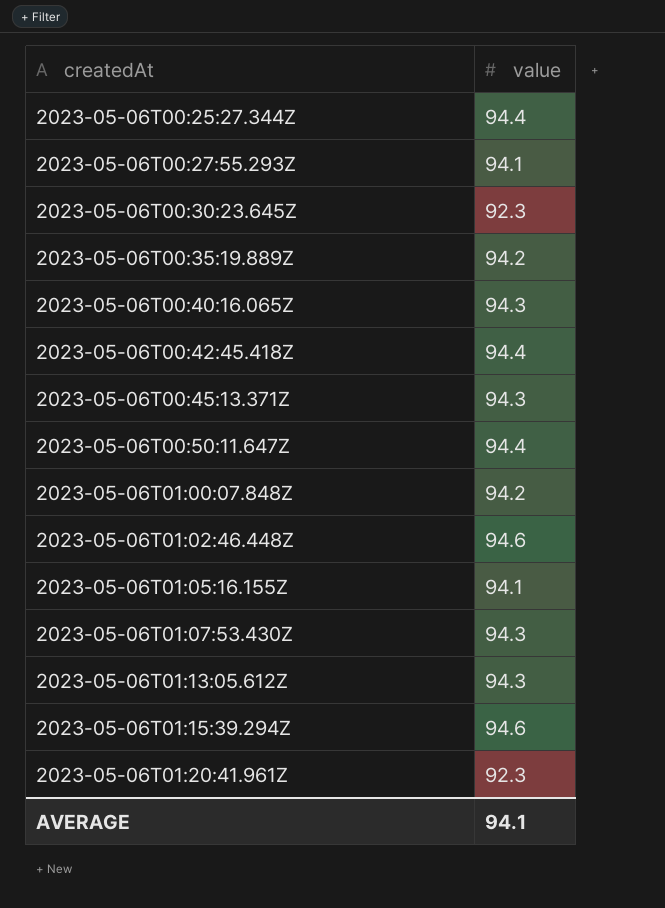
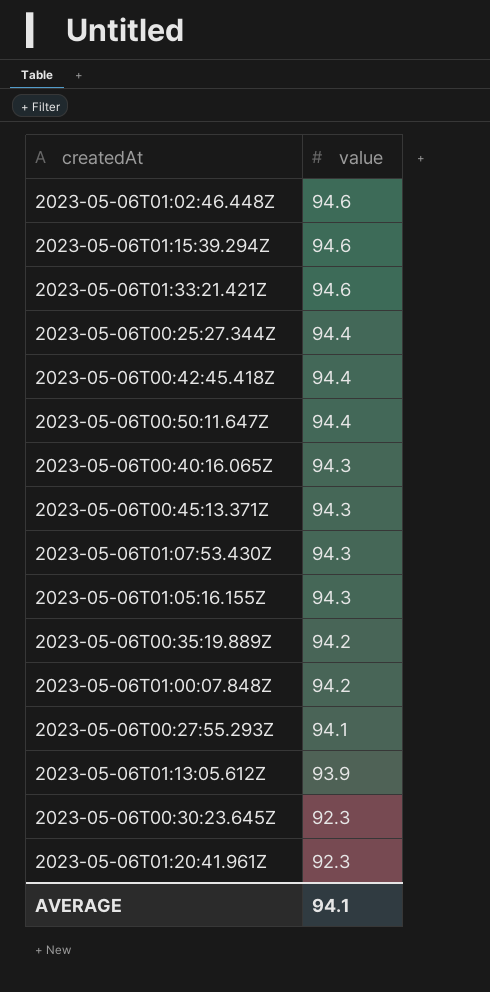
row order: createdAt ascending -> value descending
row 2023-05-06T01:33:21.421Z: none -> 94.6
2023-05-06T01:05:16.155Z | value: 94.1 -> 94.3
2023-05-06T01:13:05.612Z | value: 94.3 -> 93.9

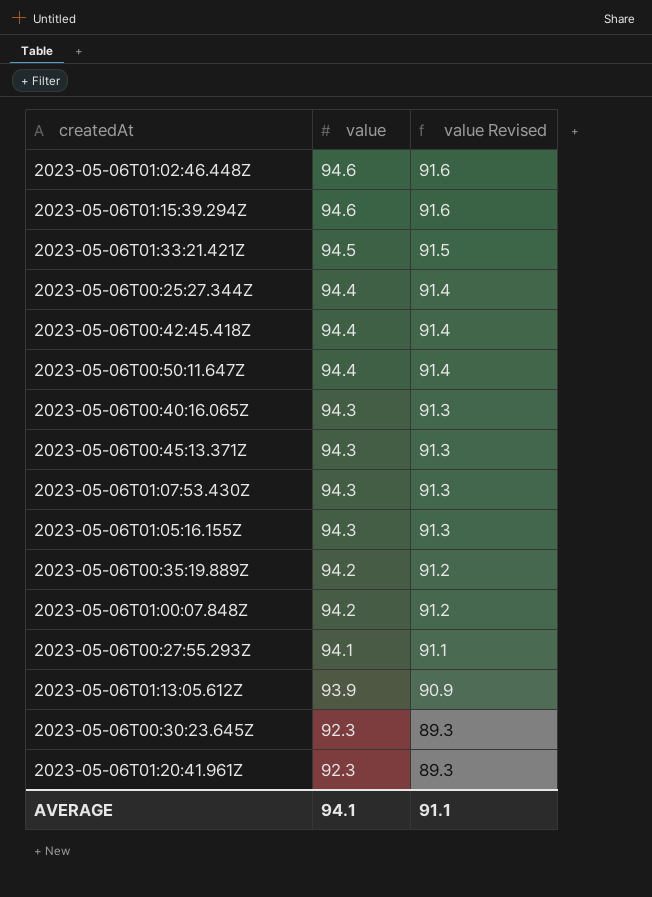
column value Revised | formula: none -> [value] - 3
2023-05-06T01:33:21.421Z | value: 94.6 -> 94.5

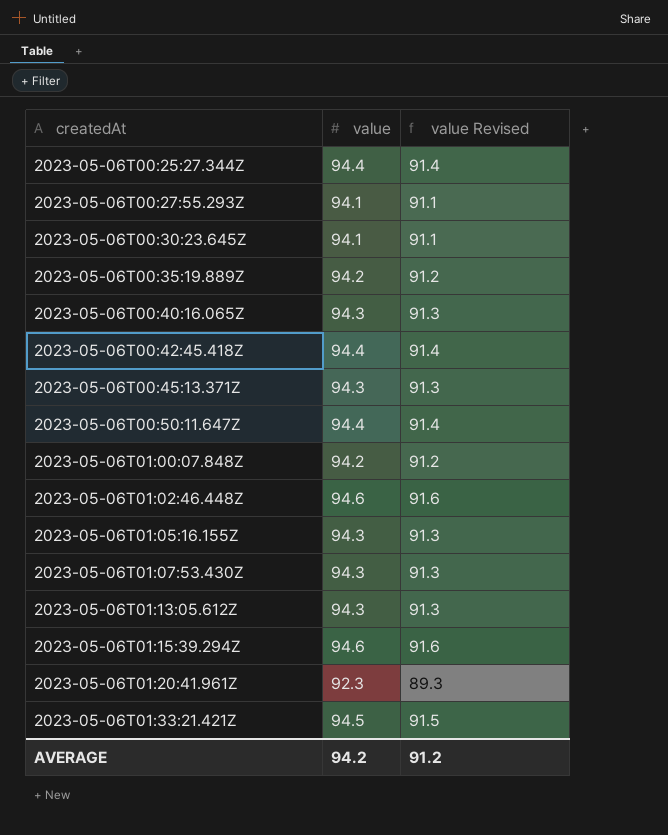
row order: value descending -> createdAt ascending
2023-05-06T00:30:23.645Z | value: 92.3 -> 94.1
2023-05-06T00:30:23.645Z | value Revised: 89.3 -> 91.1
2023-05-06T01:13:05.612Z | value: 93.9 -> 94.3
2023-05-06T01:13:05.612Z | value Revised: 90.9 -> 91.3
AVERAGE | value: 94.1 -> 94.2
AVERAGE | value Revised: 91.1 -> 91.2

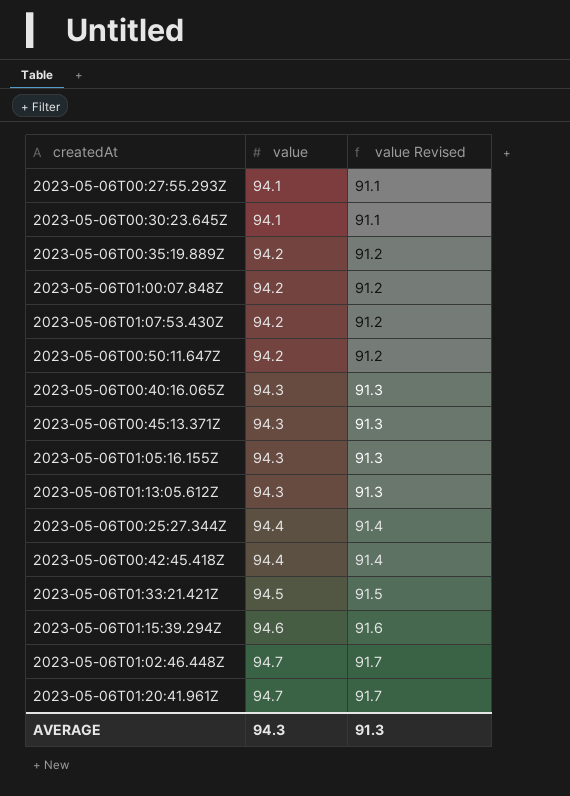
row order: createdAt ascending -> value ascending
2023-05-06T01:07:53.430Z | value: 94.3 -> 94.2
2023-05-06T01:07:53.430Z | value Revised: 91.3 -> 91.2
2023-05-06T00:50:11.647Z | value: 94.4 -> 94.2
2023-05-06T00:50:11.647Z | value Revised: 91.4 -> 91.2
2023-05-06T01:02:46.448Z | value: 94.6 -> 94.7
2023-05-06T01:02:46.448Z | value Revised: 91.6 -> 91.7
2023-05-06T01:20:41.961Z | value: 92.3 -> 94.7
2023-05-06T01:20:41.961Z | value Revised: 89.3 -> 91.7
AVERAGE | value: 94.2 -> 94.3
AVERAGE | value Revised: 91.2 -> 91.3

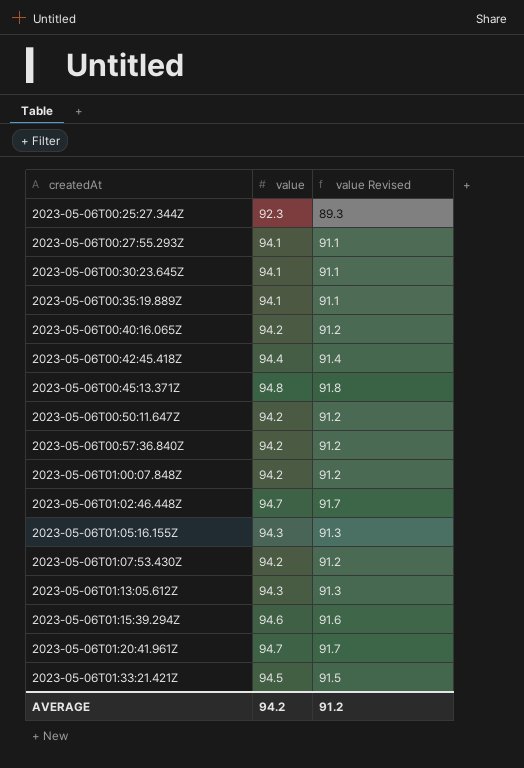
row order: value ascending -> createdAt ascending
2023-05-06T00:25:27.344Z | value: 94.4 -> 92.3
2023-05-06T00:25:27.344Z | value Revised: 91.4 -> 89.3
2023-05-06T00:35:19.889Z | value: 94.2 -> 94.1
2023-05-06T00:35:19.889Z | value Revised: 91.2 -> 91.1
2023-05-06T00:40:16.065Z | value: 94.3 -> 94.2
2023-05-06T00:40:16.065Z | value Revised: 91.3 -> 91.2
2023-05-06T00:45:13.371Z | value: 94.3 -> 94.8
2023-05-06T00:45:13.371Z | value Revised: 91.3 -> 91.8
row 2023-05-06T00:57:36.840Z: none -> 94.2 | 91.2
AVERAGE | value: 94.3 -> 94.2
AVERAGE | value Revised: 91.3 -> 91.2

